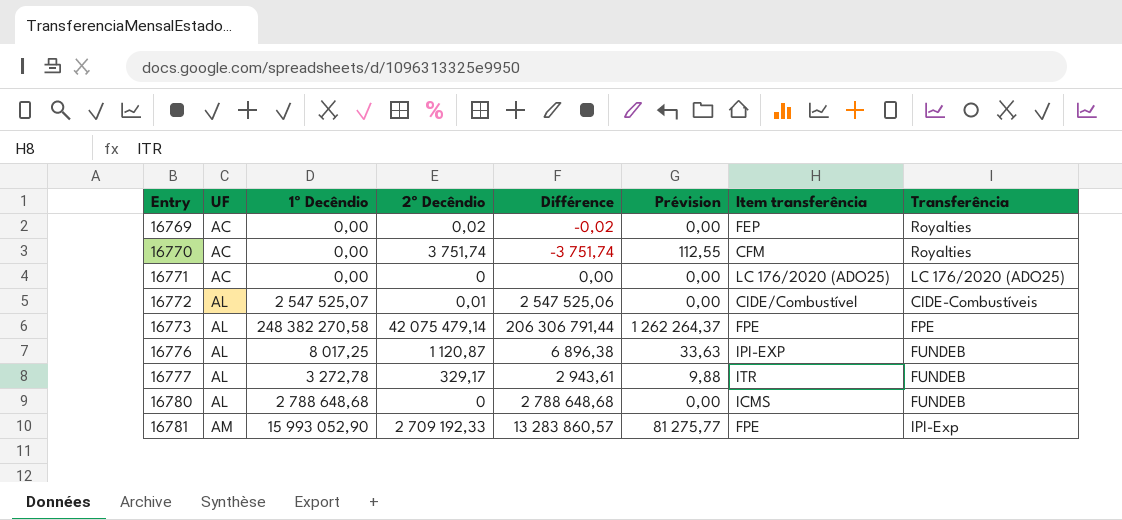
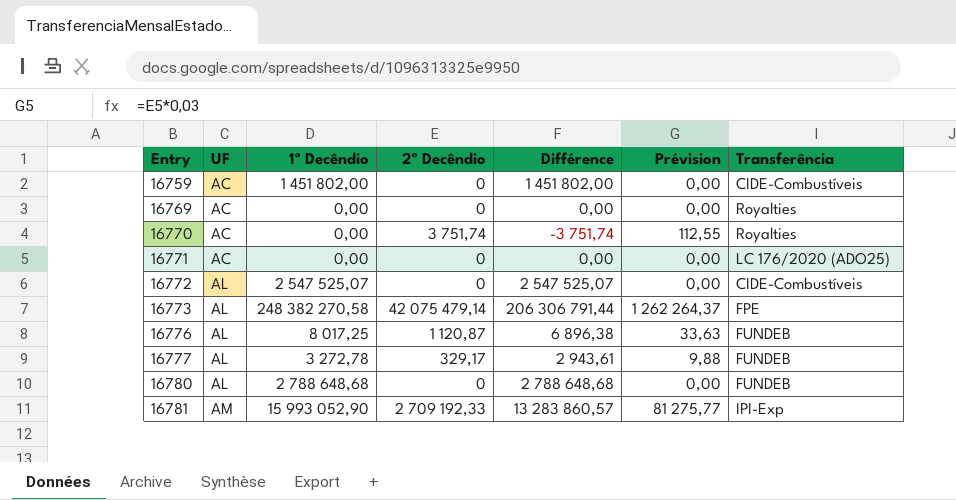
column Item transferência | position: 7 -> none
row 16759: none -> AC | 1 451 802,00 | 0 | 1 451 802,00 | 0,00 | CIDE-Combustíveis
16769 | 2º Decêndio: 0,02 -> 0
16769 | Différence: -0,02 -> 0,00
16772 | 2º Decêndio: 0,01 -> 0
16772 | Différence: 2 547 525,06 -> 2 547 525,07

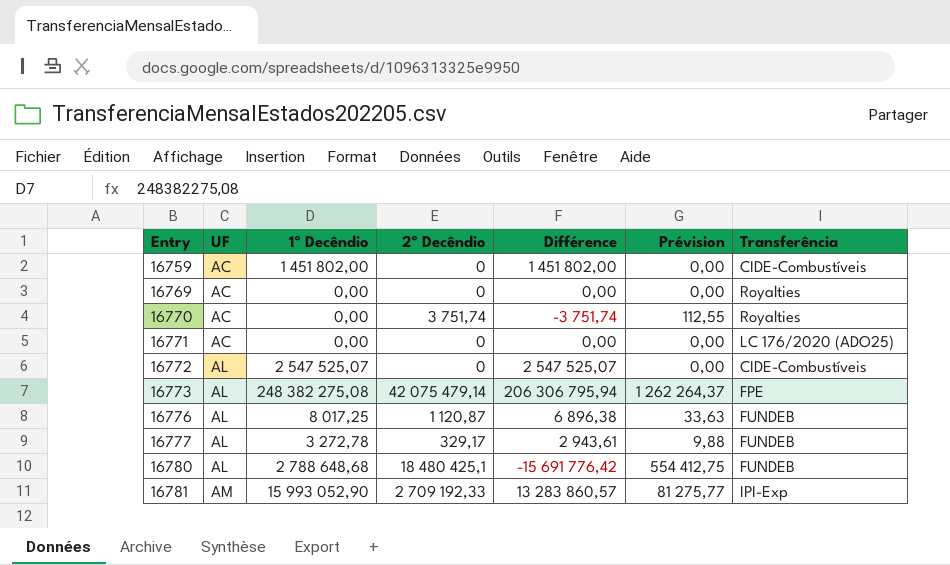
16773 | 1º Decêndio: 248 382 270,58 -> 248 382 275,08
16773 | Différence: 206 306 791,44 -> 206 306 795,94
16780 | 2º Decêndio: 0 -> 18 480 425,1
16780 | Différence: 2 788 648,68 -> -15 691 776,42
16780 | Prévision: 0,00 -> 554 412,75

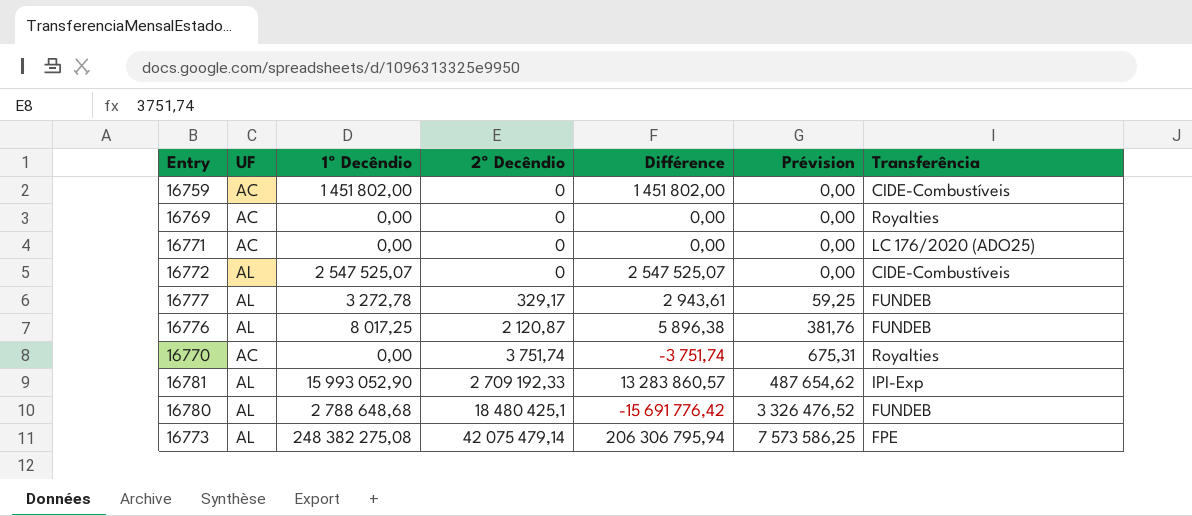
row order: Entry ascending -> 2º Decêndio ascending
column Prévision | formula: [2º Decêndio] * 0,03 -> [2º Decêndio] * 0,18
16776 | 2º Decêndio: 1 120,87 -> 2 120,87
16776 | Différence: 6 896,38 -> 5 896,38
16781 | UF: AM -> AL

